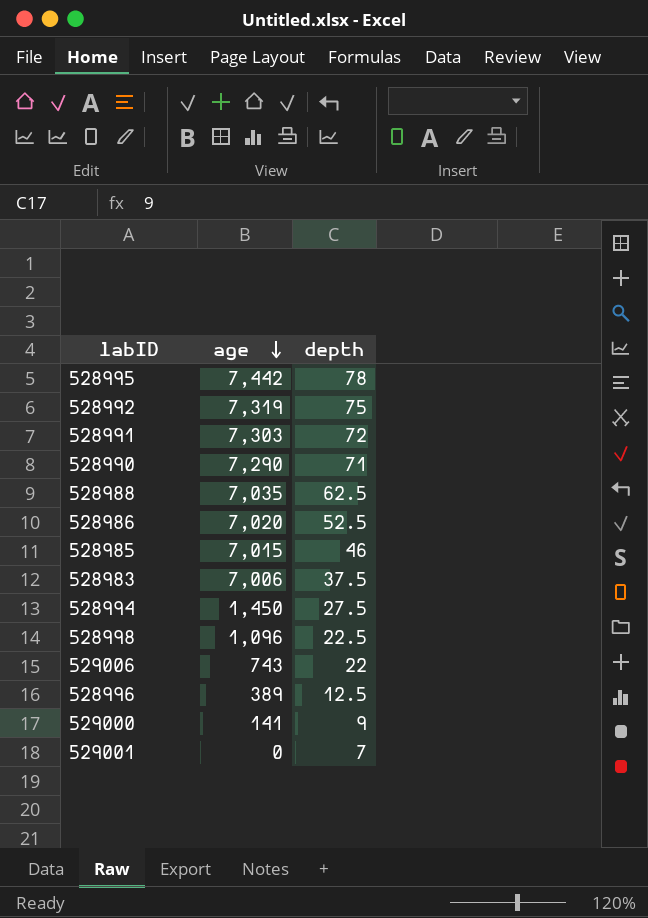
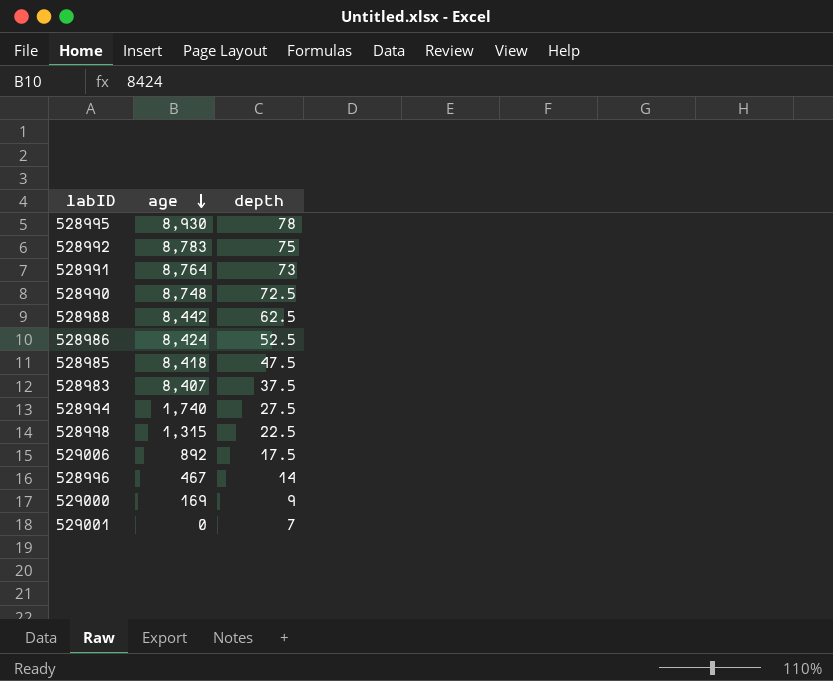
528995 | age: 7,442 -> 8,930
528992 | age: 7,319 -> 8,783
528991 | age: 7,303 -> 8,764
528991 | depth: 72 -> 73
528990 | age: 7,290 -> 8,748
528990 | depth: 71 -> 72.5
528988 | age: 7,035 -> 8,442
528986 | age: 7,020 -> 8,424
528985 | age: 7,015 -> 8,418
528985 | depth: 46 -> 47.5
528983 | age: 7,006 -> 8,407
528994 | age: 1,450 -> 1,740
528998 | age: 1,096 -> 1,315
529006 | age: 743 -> 892
529006 | depth: 22 -> 17.5
528996 | age: 389 -> 467
528996 | depth: 12.5 -> 14
529000 | age: 141 -> 169

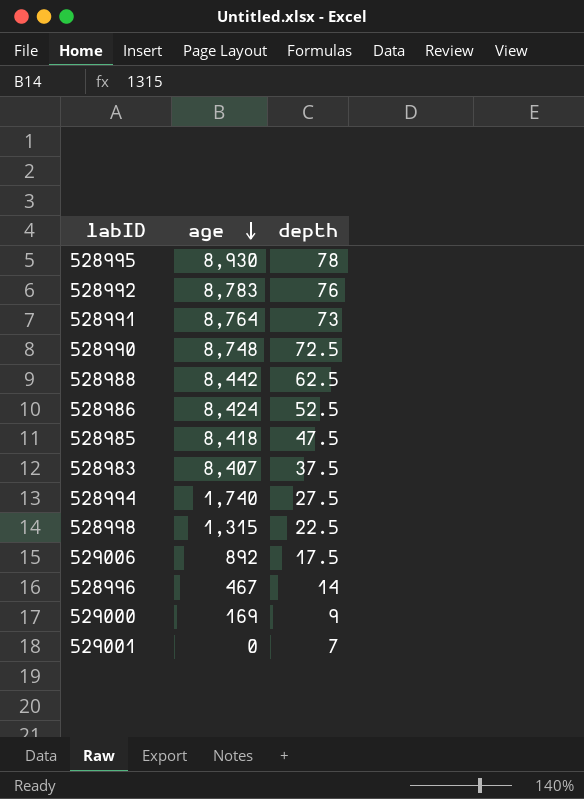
528992 | depth: 75 -> 76

